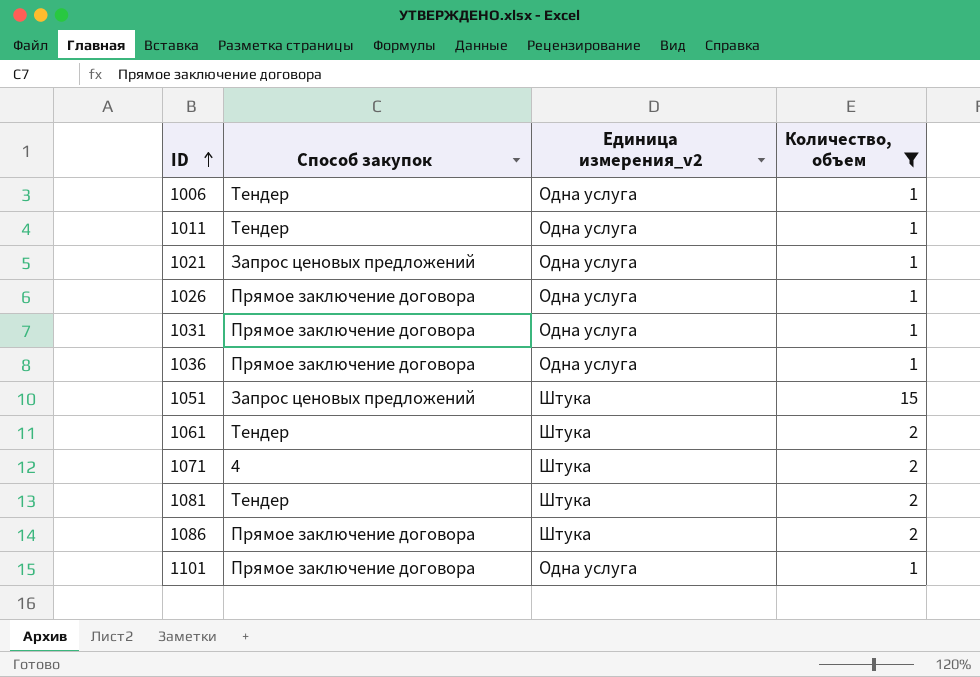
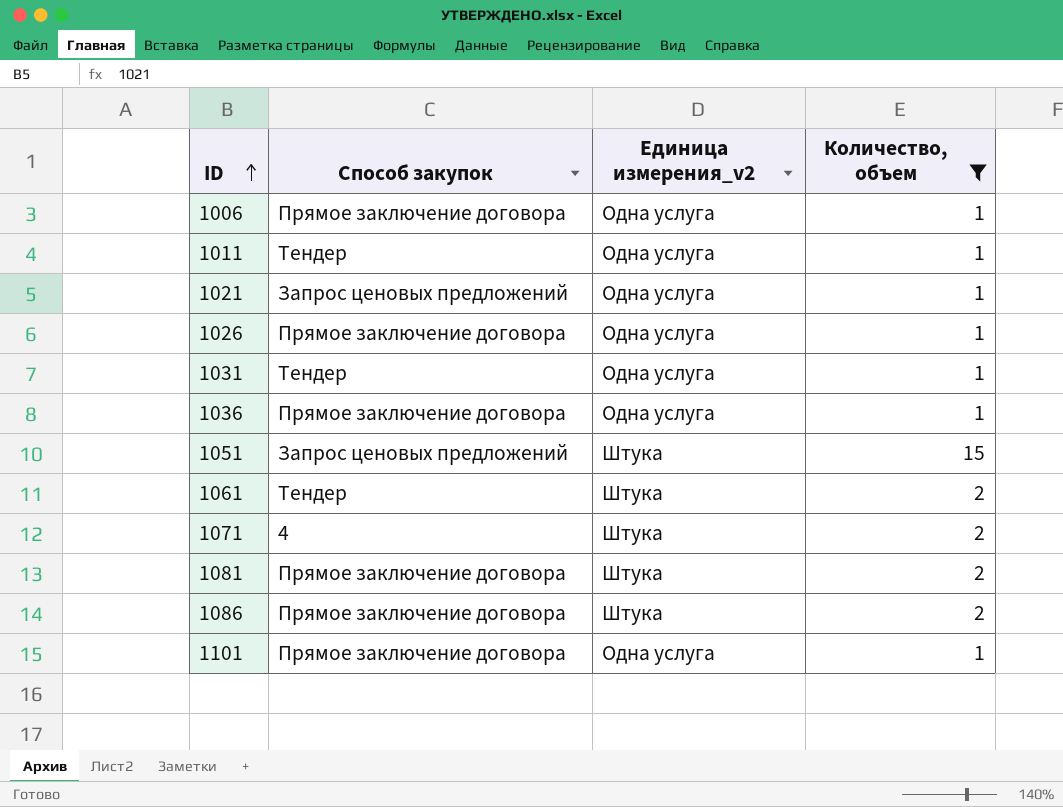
1006 | Способ закупок: Тендер -> Прямое заключение договора
1031 | Способ закупок: Прямое заключение договора -> Тендер
1081 | Способ закупок: Тендер -> Прямое заключение договора

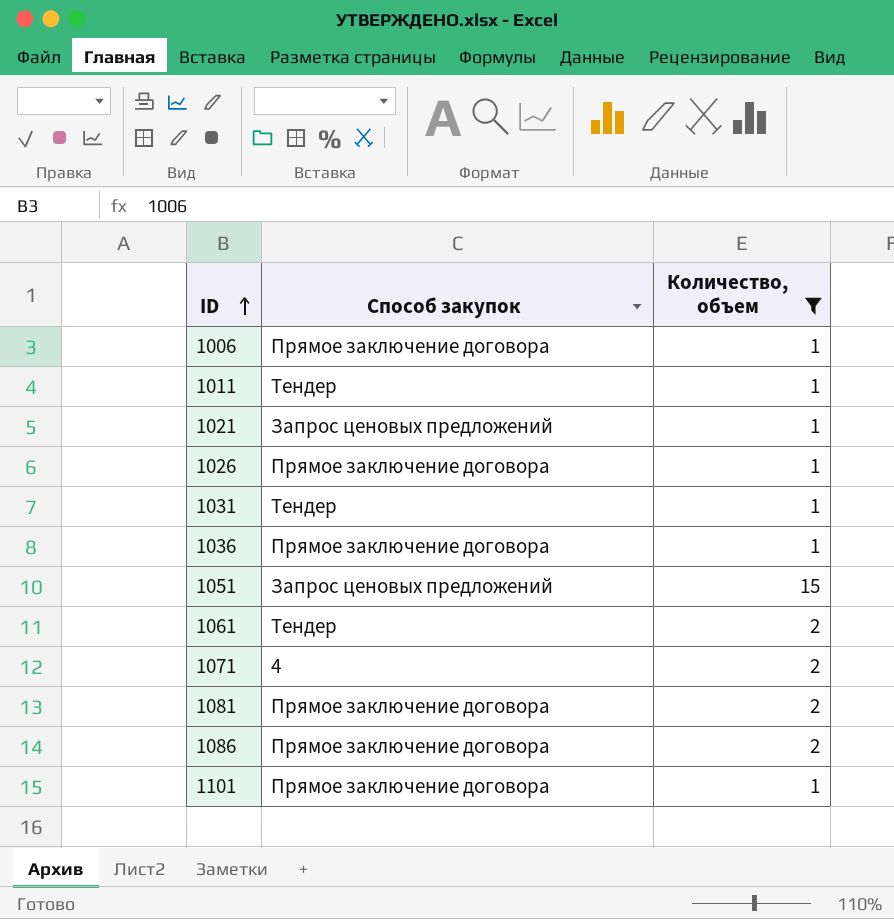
column Единица измерения_v2 | position: 3 -> none

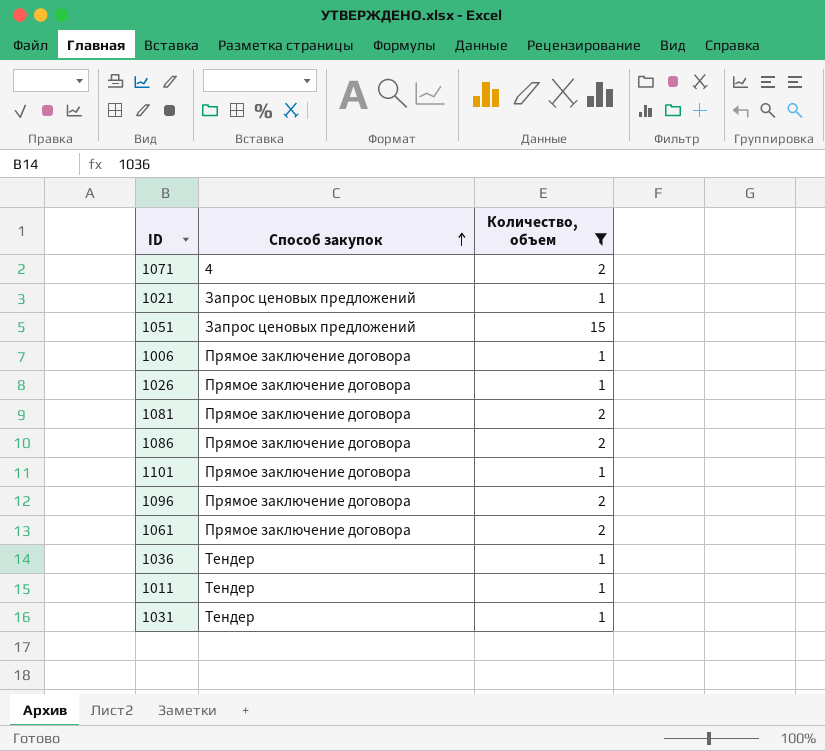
row order: ID ascending -> Способ закупок ascending
row 1096: none -> Прямое заключение договора | 2
1061 | Способ закупок: Тендер -> Прямое заключение договора
1036 | Способ закупок: Прямое заключение договора -> Тендер

